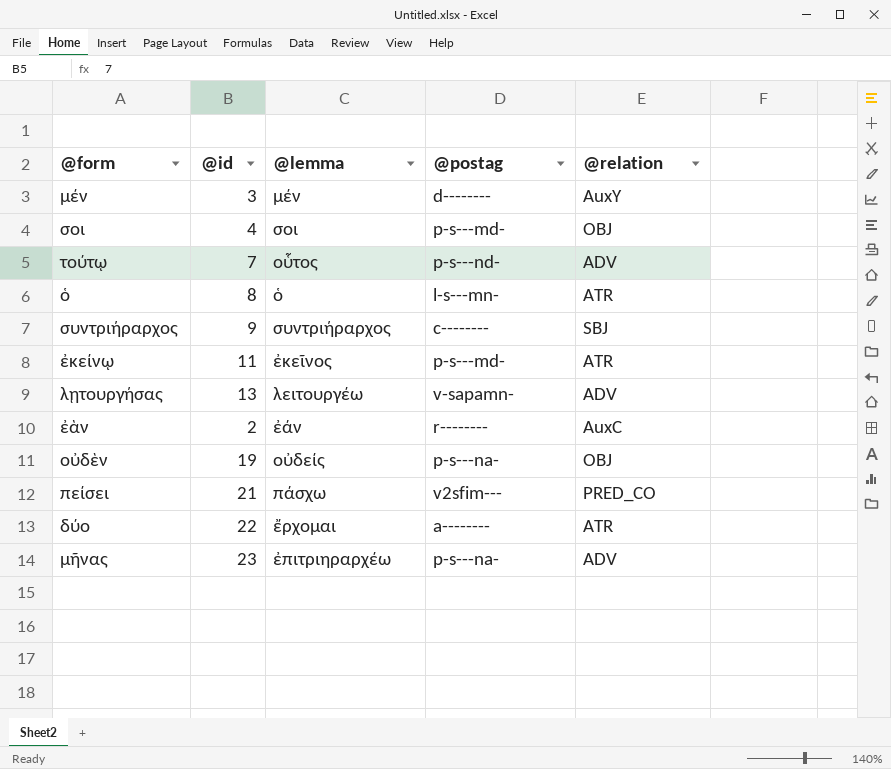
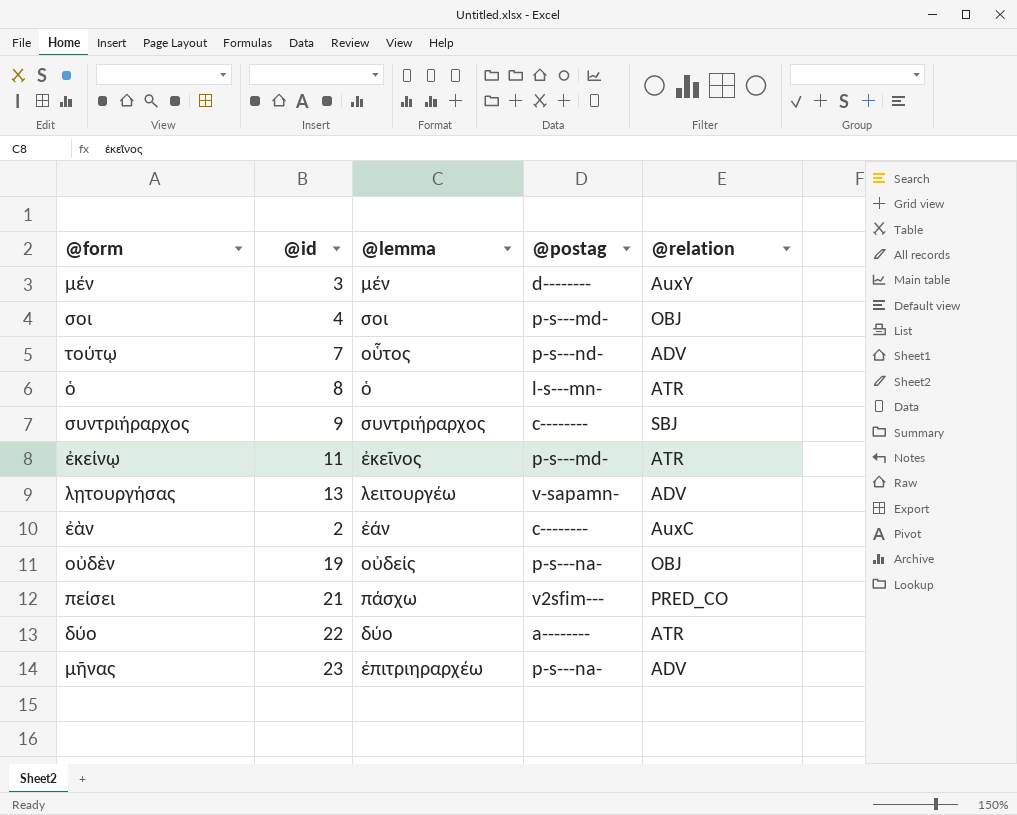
ἐὰν | @postag: r-------- -> c--------
δύο | @lemma: ἔρχομαι -> δύο

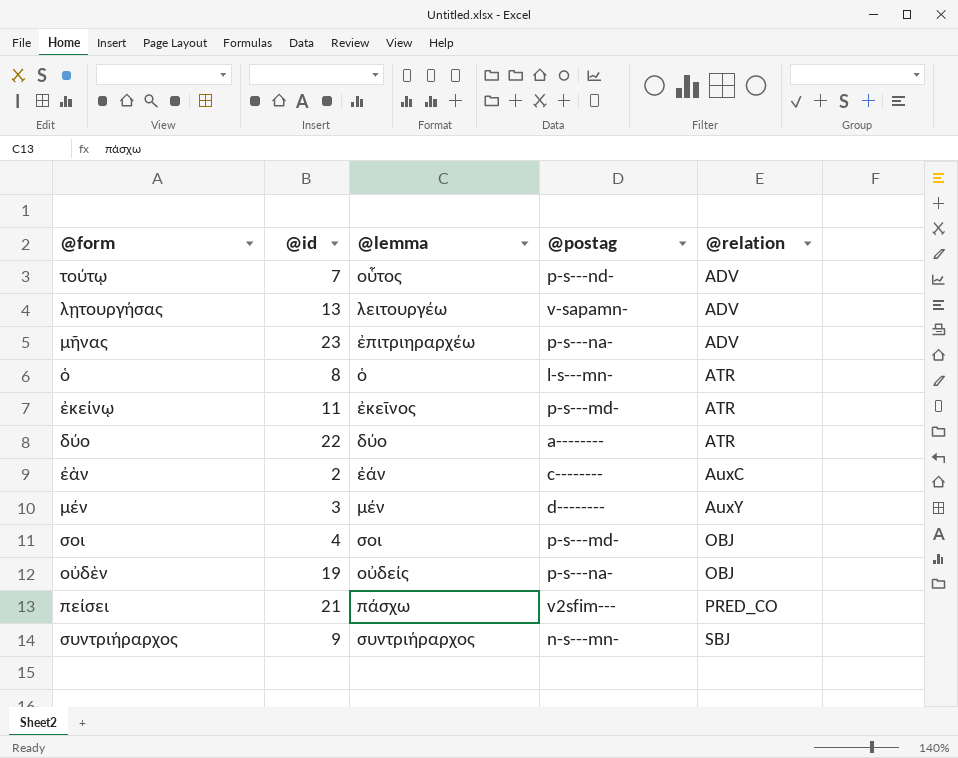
row order: none -> @relation ascending
συντριήραρχος | @postag: c-------- -> n-s---mn-

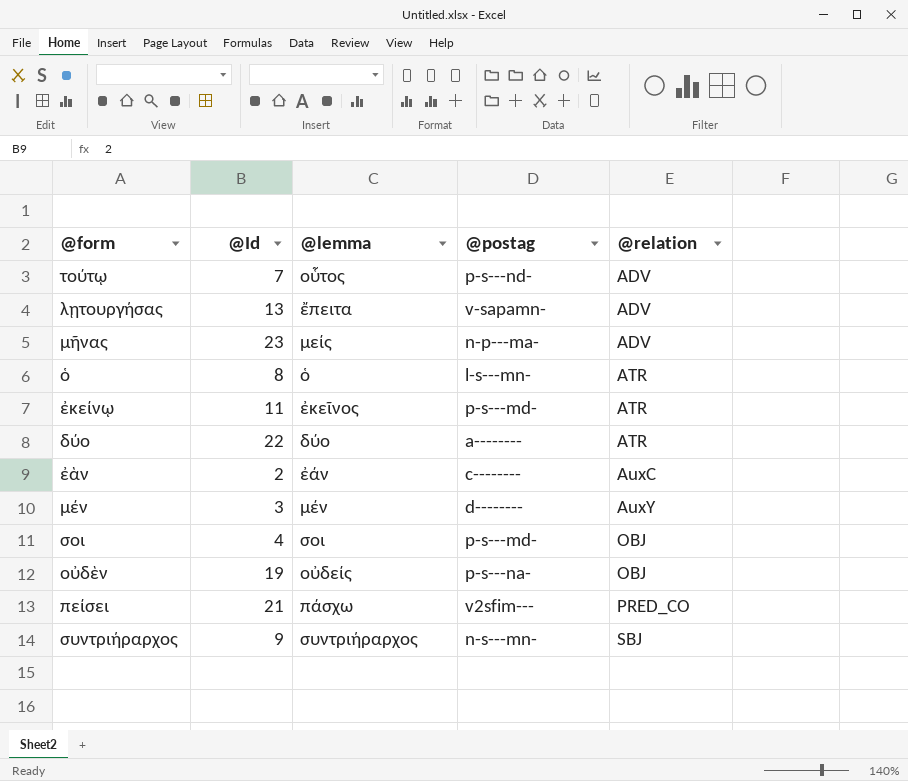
column name: @id -> @Id
λῃτουργήσας | @lemma: λειτουργέω -> ἔπειτα
μῆνας | @lemma: ἐπιτριηραρχέω -> μείς
μῆνας | @postag: p-s---na- -> n-p---ma-

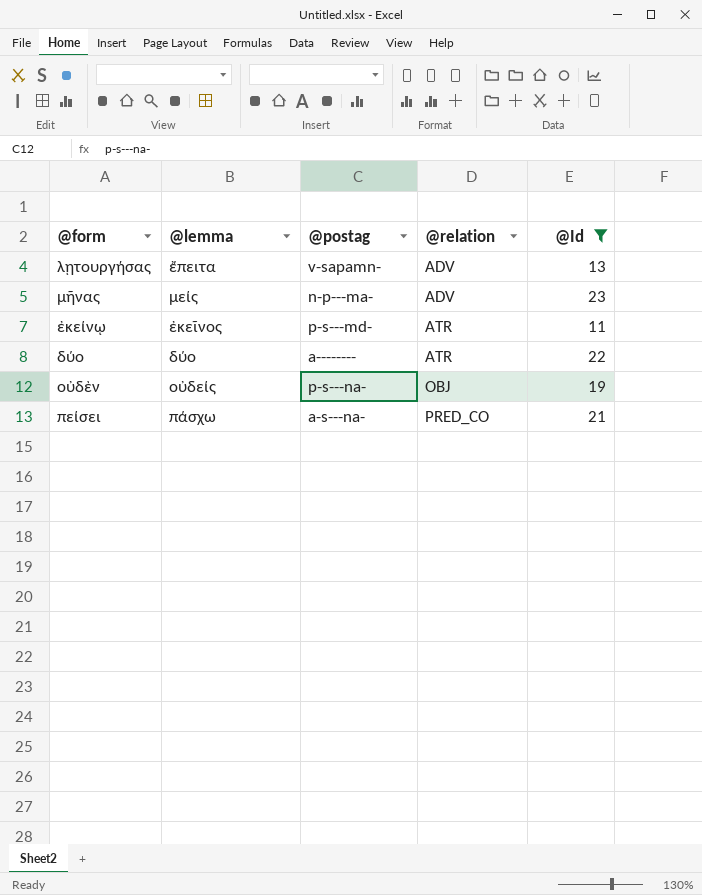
filter: none -> @Id >= 11
column @Id | position: 2 -> 5
πείσει | @postag: v2sfim--- -> a-s---na-

